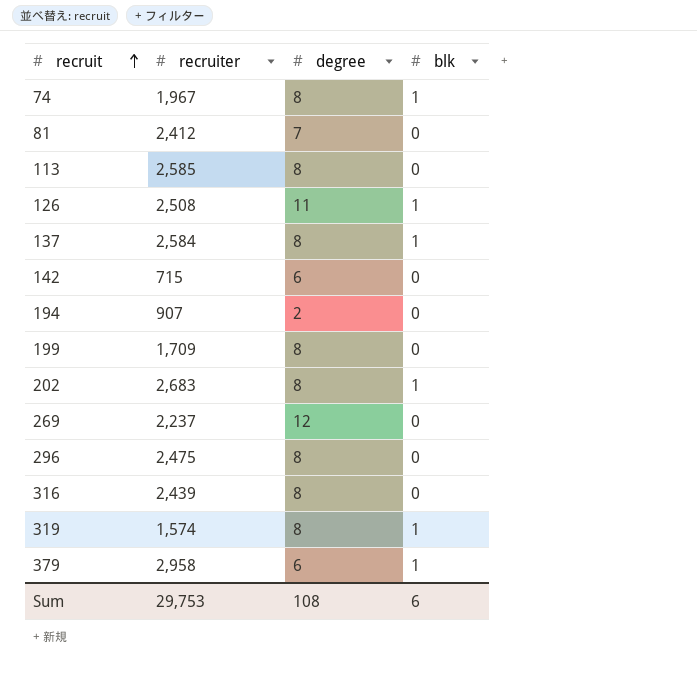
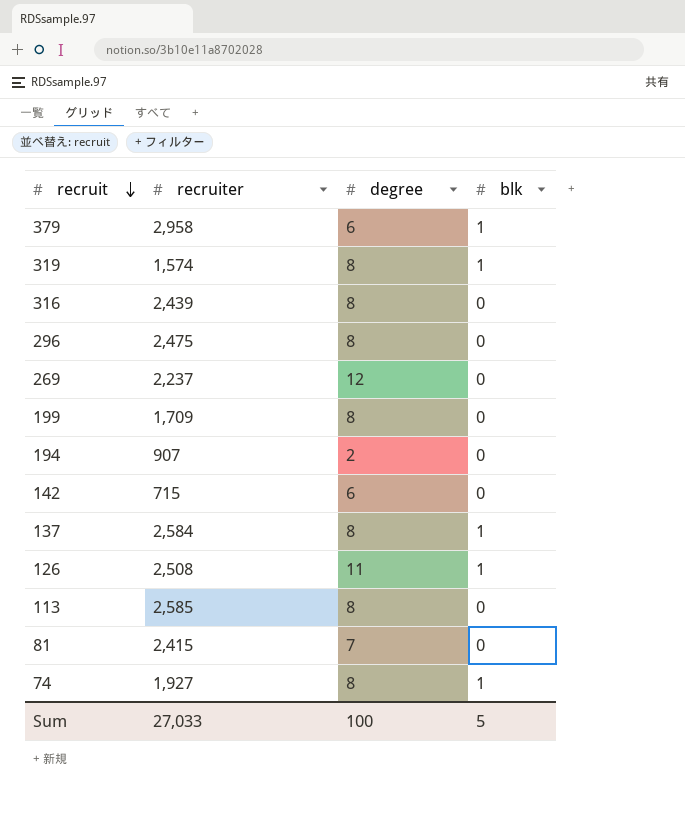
row order: recruit ascending -> recruit descending
row 202: 2,683 | 8 | 1 -> none
81 | recruiter: 2,412 -> 2,415
74 | recruiter: 1,967 -> 1,927
Sum | recruiter: 29,753 -> 27,033
Sum | degree: 108 -> 100
Sum | blk: 6 -> 5

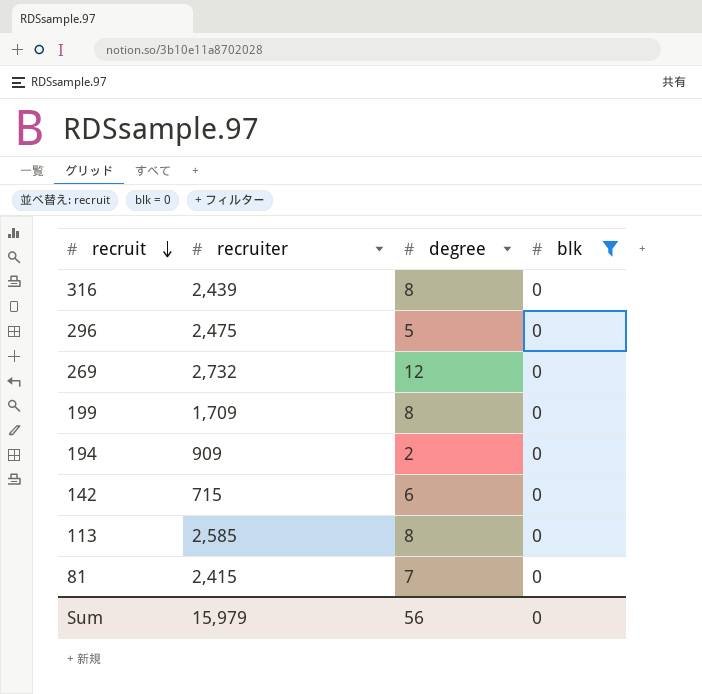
filter: none -> blk = 0
296 | degree: 8 -> 5
269 | recruiter: 2,237 -> 2,732
194 | recruiter: 907 -> 909
Sum | recruiter: 27,033 -> 15,979
Sum | degree: 100 -> 56
Sum | blk: 5 -> 0

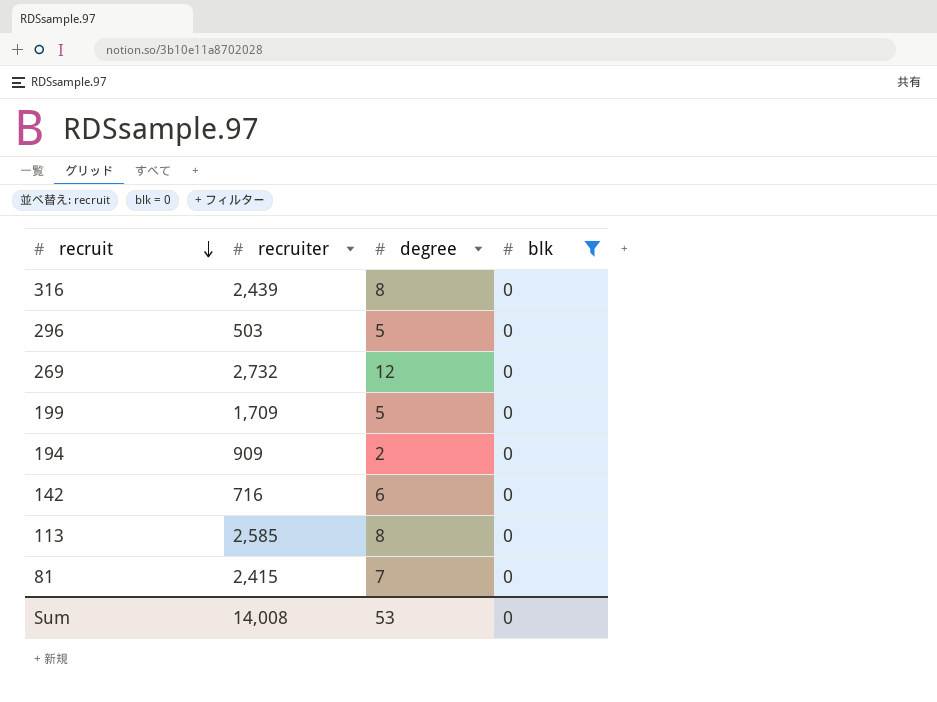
296 | recruiter: 2,475 -> 503
199 | degree: 8 -> 5
142 | recruiter: 715 -> 716
Sum | recruiter: 15,979 -> 14,008
Sum | degree: 56 -> 53

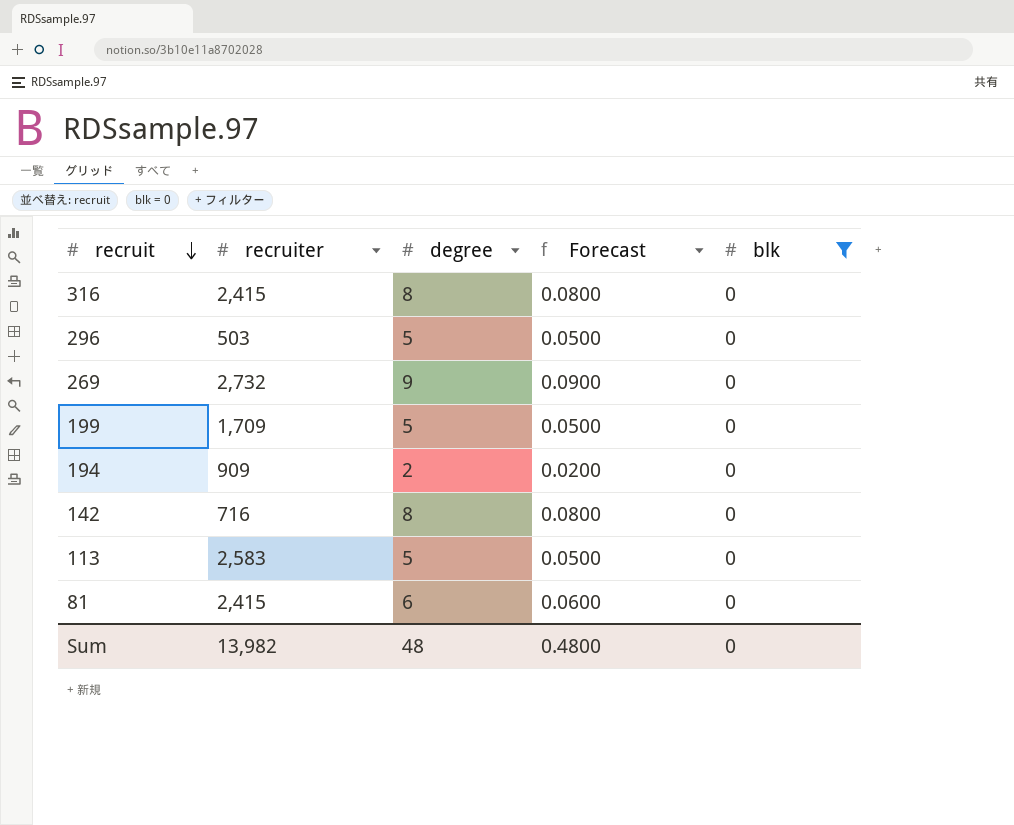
column Forecast | formula: none -> [degree] * 0.01
316 | recruiter: 2,439 -> 2,415
269 | degree: 12 -> 9
142 | degree: 6 -> 8
113 | recruiter: 2,585 -> 2,583
113 | degree: 8 -> 5
81 | degree: 7 -> 6
Sum | recruiter: 14,008 -> 13,982
Sum | degree: 53 -> 48

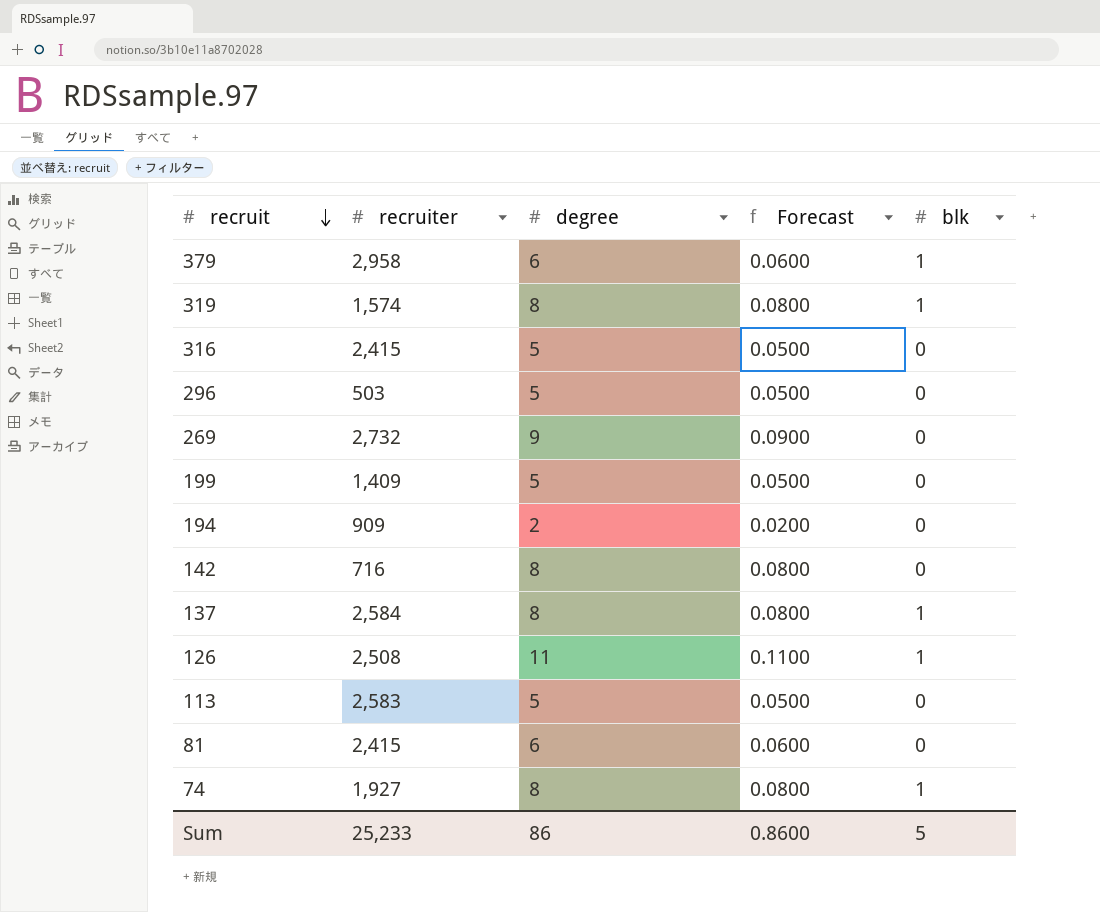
filter: blk = 0 -> none
316 | degree: 8 -> 5
316 | Forecast: 0.0800 -> 0.0500
199 | recruiter: 1,709 -> 1,409
Sum | recruiter: 13,982 -> 25,233
Sum | degree: 48 -> 86
Sum | Forecast: 0.4800 -> 0.8600
Sum | blk: 0 -> 5

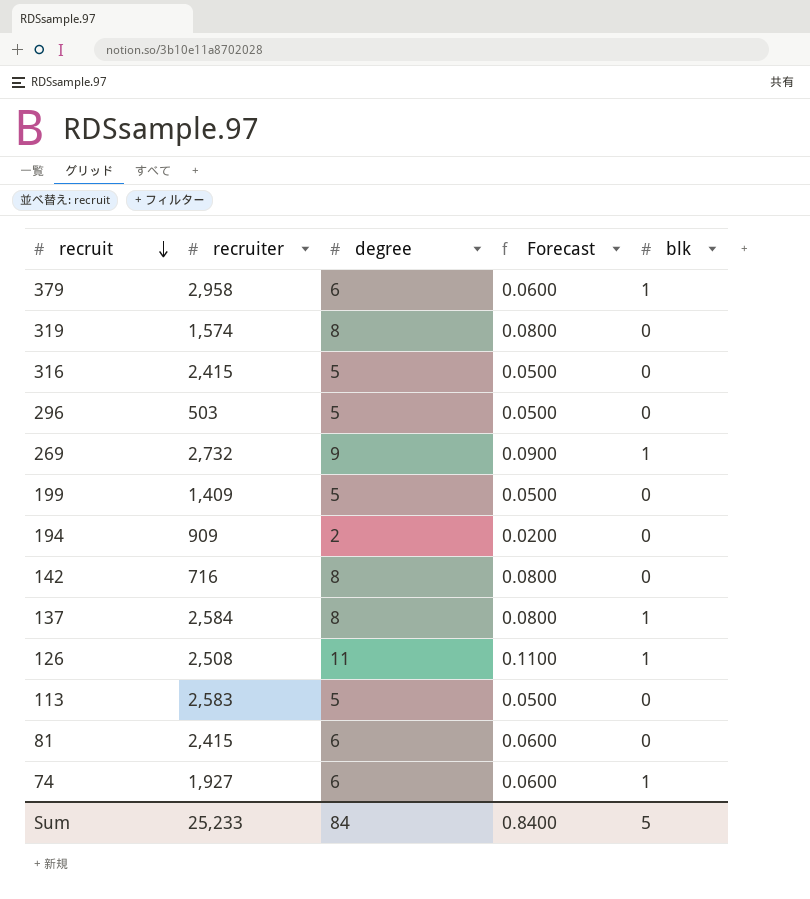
319 | blk: 1 -> 0
269 | blk: 0 -> 1
74 | degree: 8 -> 6
74 | Forecast: 0.0800 -> 0.0600
Sum | degree: 86 -> 84
Sum | Forecast: 0.8600 -> 0.8400

